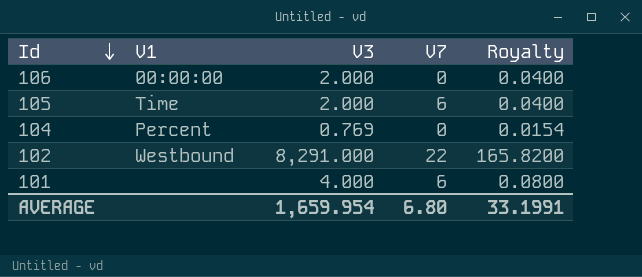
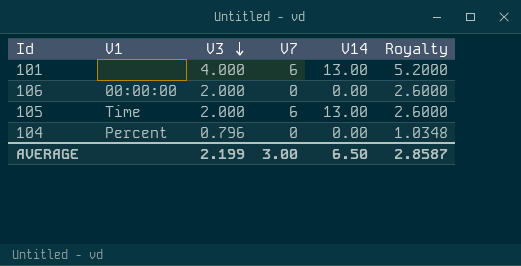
row order: Id descending -> V3 descending
column V14 | position: none -> 5
column Royalty | formula: [V3] * 0.02 -> [V3] * 1.3
row 102: Westbound | 8,291.000 | 22 | 165.8200 -> none
104 | V3: 0.769 -> 0.796
AVERAGE | V3: 1,659.954 -> 2.199
AVERAGE | V7: 6.80 -> 3.00
AVERAGE | Royalty: 33.1991 -> 2.8587

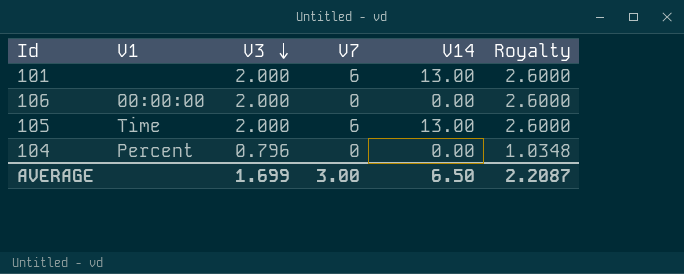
101 | V3: 4.000 -> 2.000
101 | Royalty: 5.2000 -> 2.6000
AVERAGE | V3: 2.199 -> 1.699
AVERAGE | Royalty: 2.8587 -> 2.2087

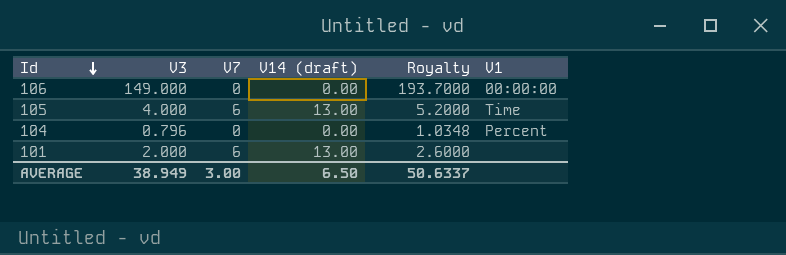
row order: V3 descending -> Id descending
column name: V14 -> V14 (draft)
column V1 | position: 2 -> 6
106 | V3: 2.000 -> 149.000
106 | Royalty: 2.6000 -> 193.7000
105 | V3: 2.000 -> 4.000
105 | Royalty: 2.6000 -> 5.2000
AVERAGE | V3: 1.699 -> 38.949
AVERAGE | Royalty: 2.2087 -> 50.6337

